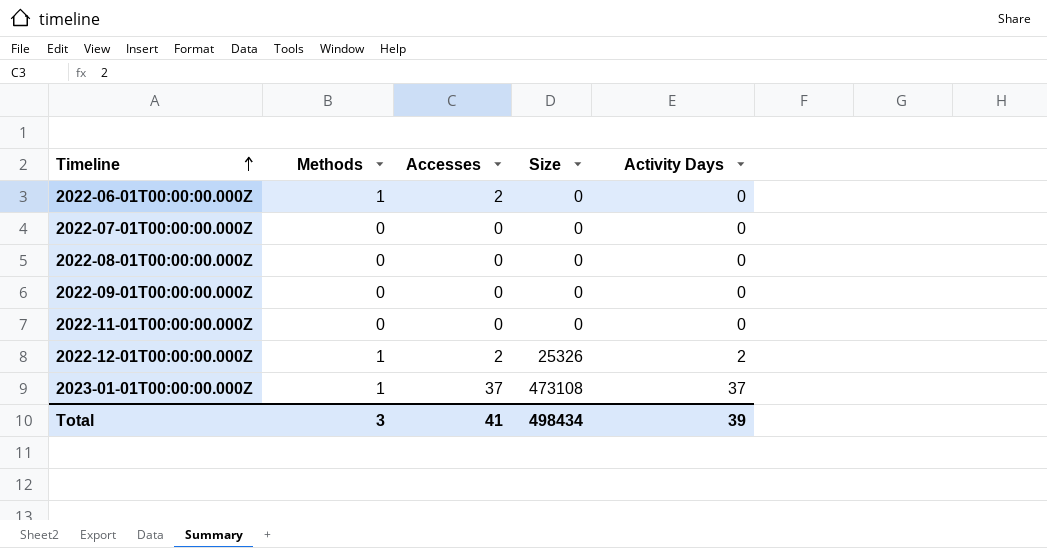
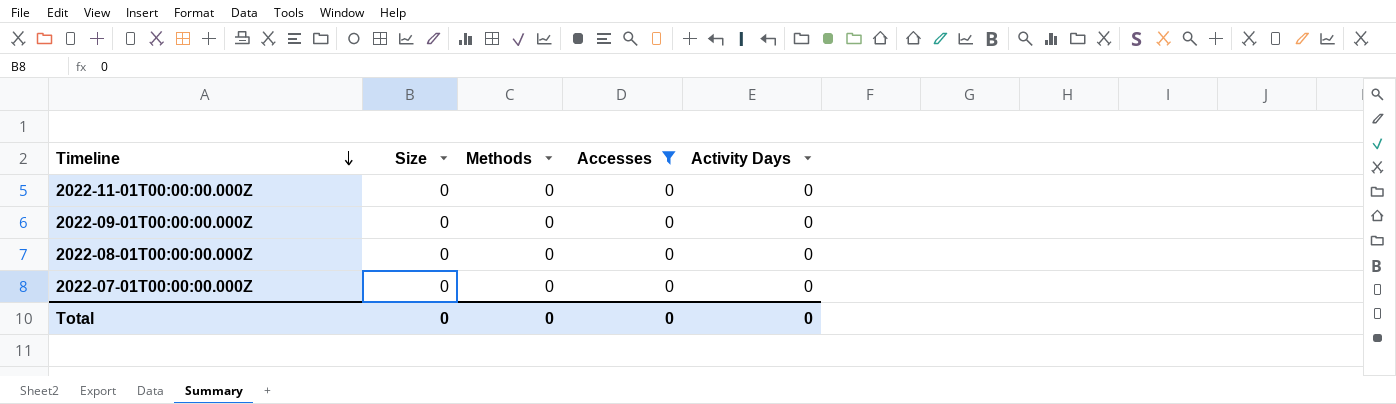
filter: none -> Accesses = 0
row order: Timeline ascending -> Timeline descending
column Size | position: 4 -> 2
Total | Size: 498434 -> 0
Total | Methods: 3 -> 0
Total | Accesses: 41 -> 0
Total | Activity Days: 39 -> 0

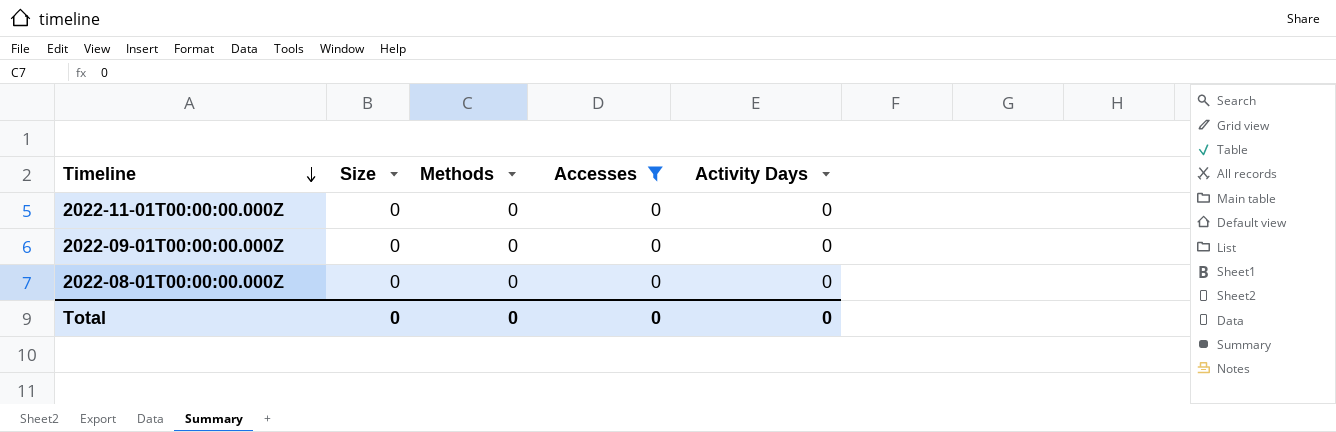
row 2022-07-01T00:00:00.000Z: 0 | 0 | 0 | 0 -> none

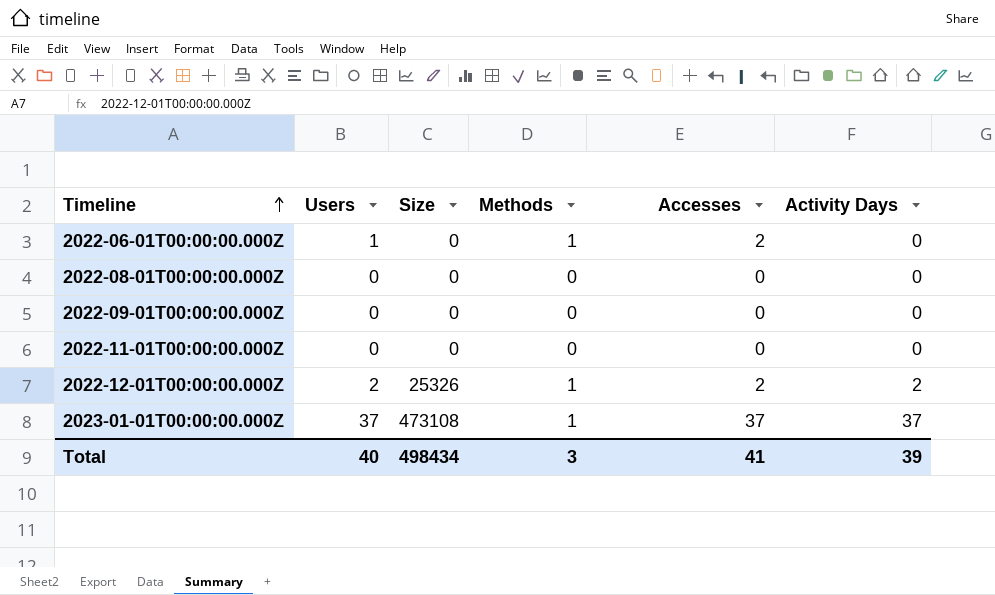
filter: Accesses = 0 -> none
row order: Timeline descending -> Timeline ascending
column Users | position: none -> 2
Total | Size: 0 -> 498434
Total | Methods: 0 -> 3
Total | Accesses: 0 -> 41
Total | Activity Days: 0 -> 39

